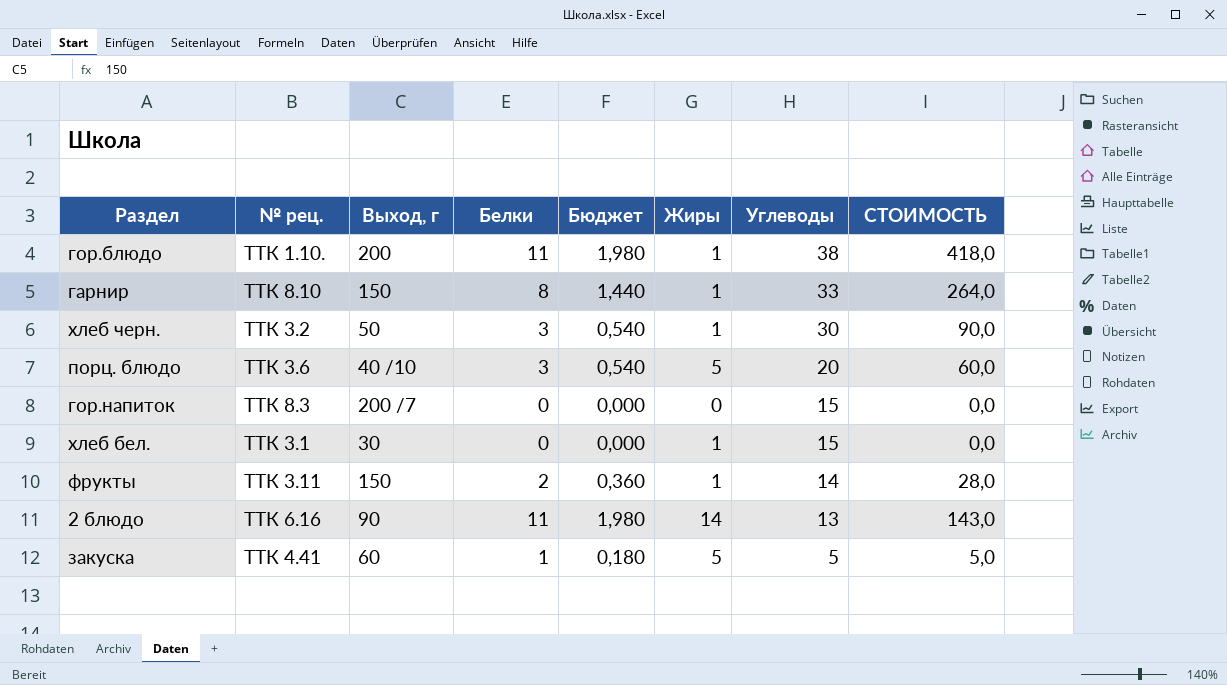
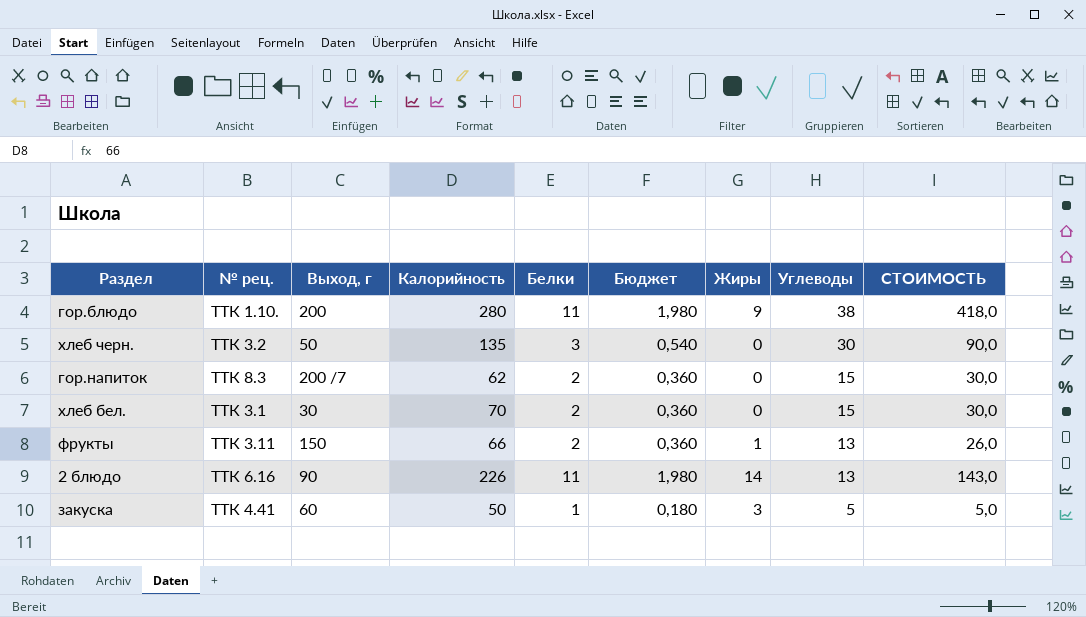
column Калорийность | position: none -> 4
row гарнир: ТТК 8.10 | 150 | 8 | 1,440 | 1 | 33 | 264,0 -> none
row порц. блюдо: ТТК 3.6 | 40 /10 | 3 | 0,540 | 5 | 20 | 60,0 -> none
гор.блюдо | Жиры: 1 -> 9
хлеб черн. | Жиры: 1 -> 0
гор.напиток | Белки: 0 -> 2
гор.напиток | Бюджет: 0,000 -> 0,360
гор.напиток | СТОИМОСТЬ: 0,0 -> 30,0
хлеб бел. | Белки: 0 -> 2
хлеб бел. | Бюджет: 0,000 -> 0,360
хлеб бел. | Жиры: 1 -> 0
хлеб бел. | СТОИМОСТЬ: 0,0 -> 30,0
фрукты | Углеводы: 14 -> 13
фрукты | СТОИМОСТЬ: 28,0 -> 26,0
закуска | Жиры: 5 -> 3

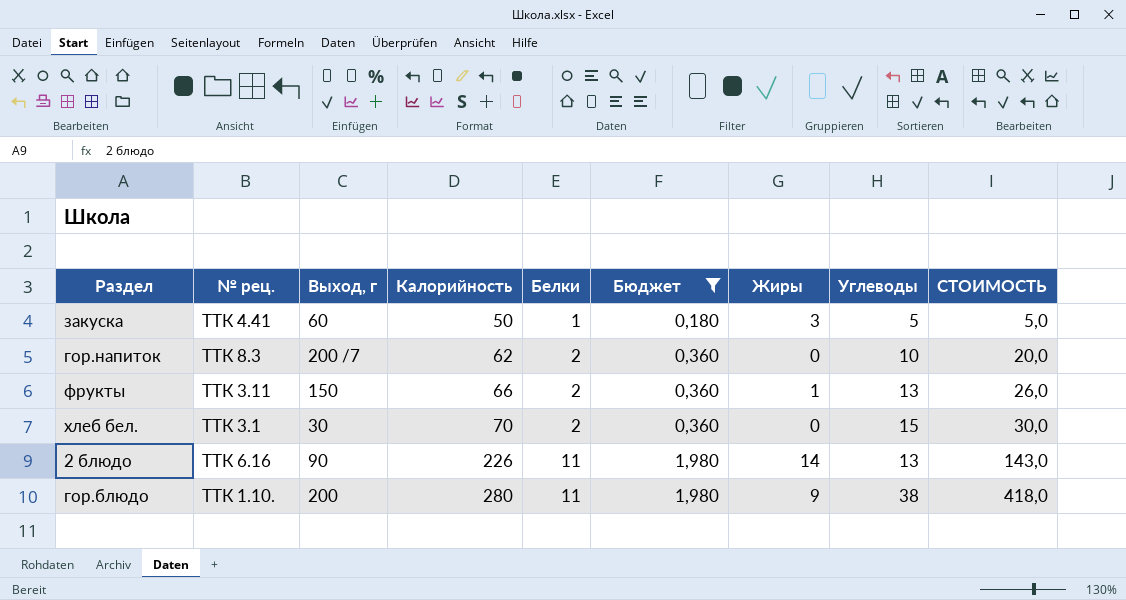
filter: none -> Бюджет != 0,540
row order: Углеводы descending -> Калорийность ascending
гор.напиток | Углеводы: 15 -> 10
гор.напиток | СТОИМОСТЬ: 30,0 -> 20,0

